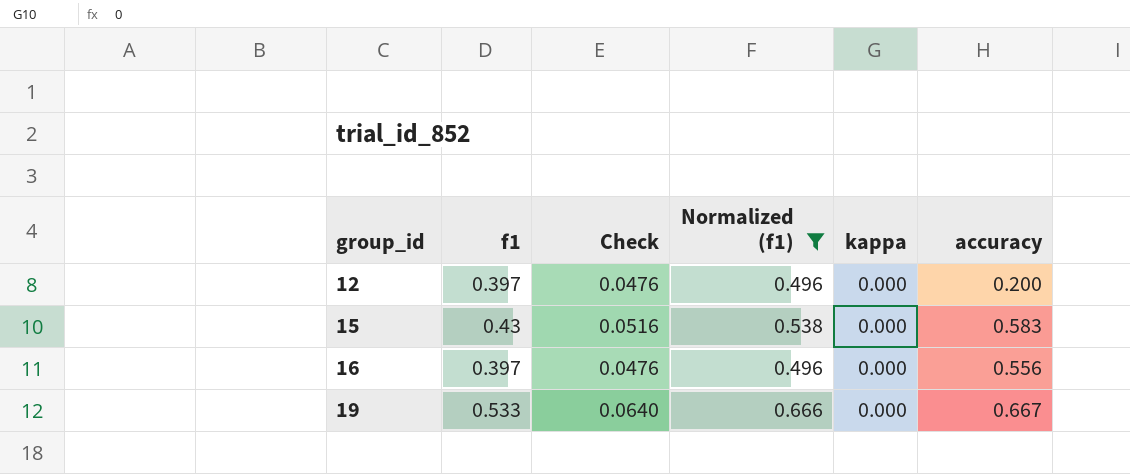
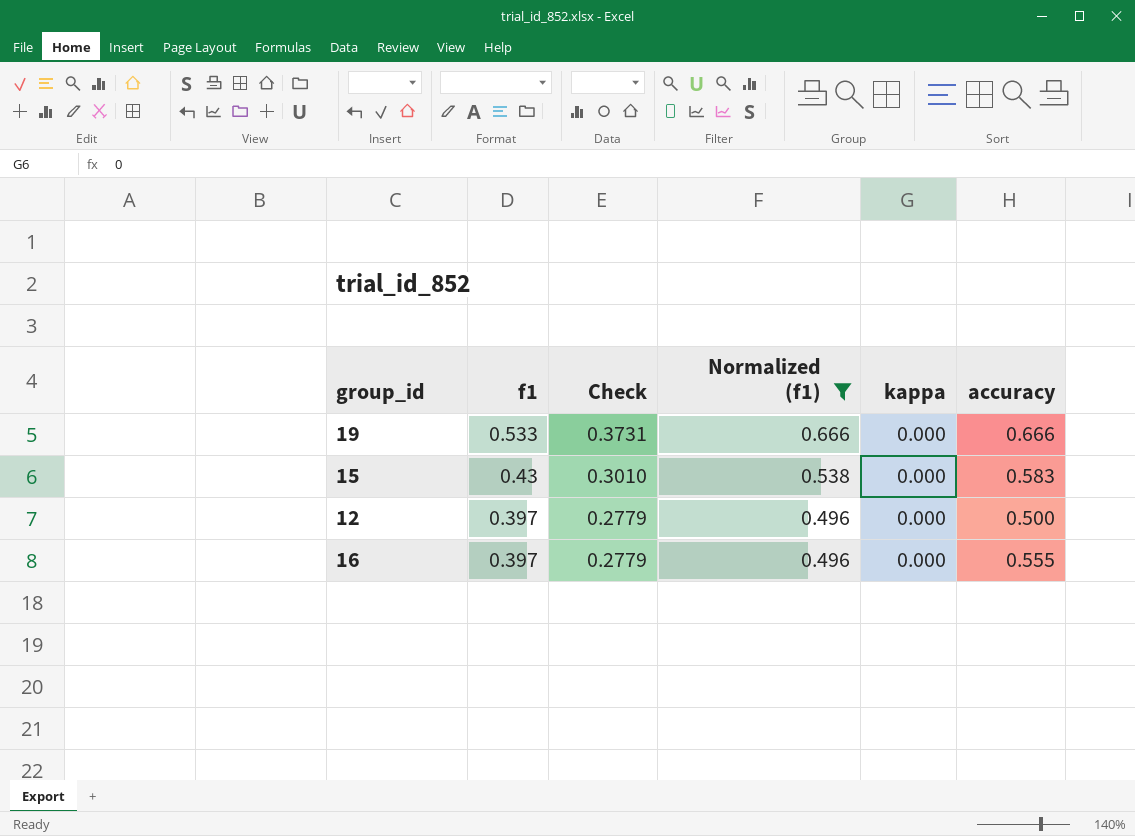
row order: group_id ascending -> f1 descending
column Check | formula: [f1] * 0.12 -> [f1] * 0.7
19 | accuracy: 0.667 -> 0.666
12 | accuracy: 0.200 -> 0.500
16 | accuracy: 0.556 -> 0.555

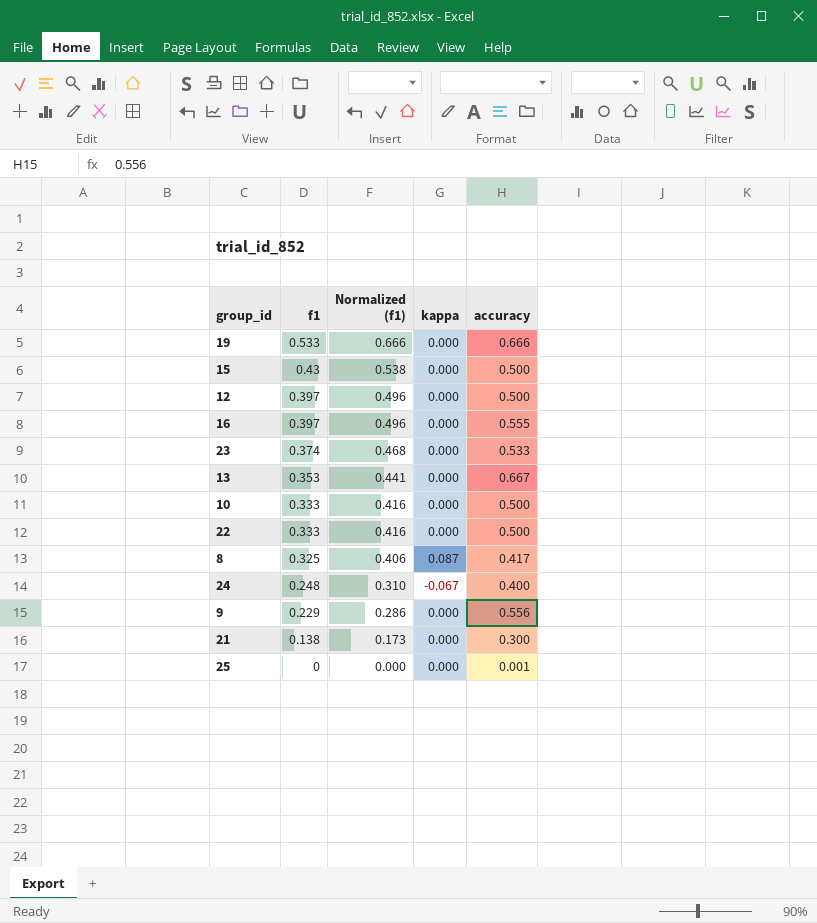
filter: Normalized (f1) >= 0.496 -> none
column Check | formula: [f1] * 0.7 -> none
15 | accuracy: 0.583 -> 0.500

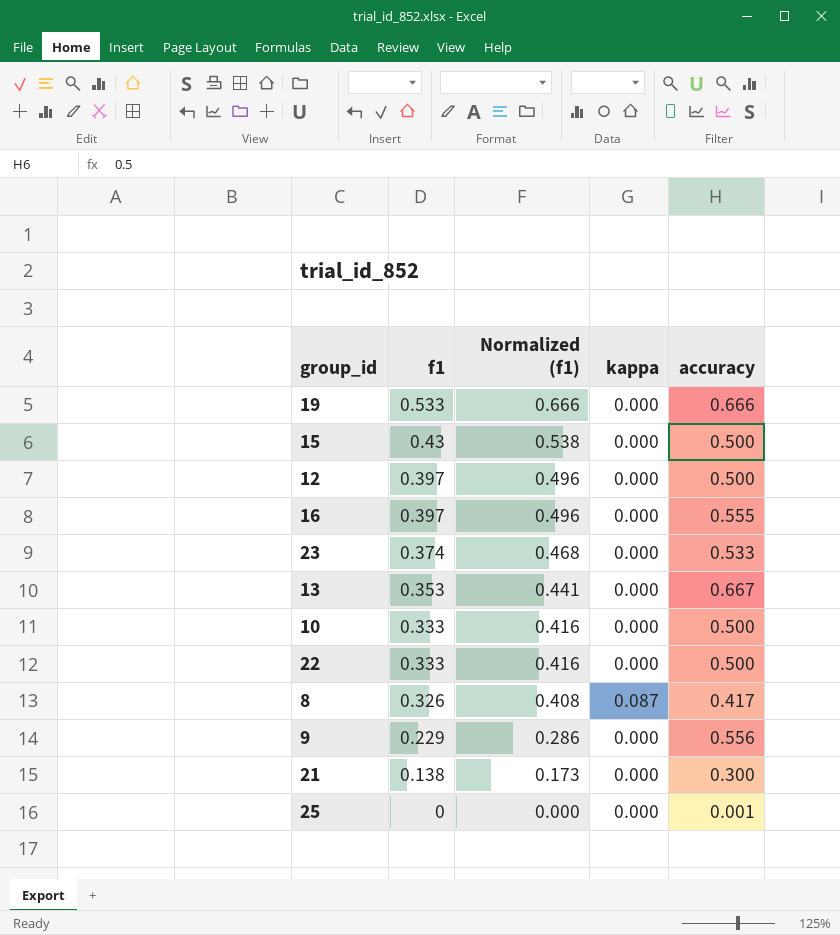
row 24: 0.248 | 0.310 | -0.067 | 0.400 -> none
8 | f1: 0.325 -> 0.326
8 | Normalized (f1): 0.406 -> 0.408

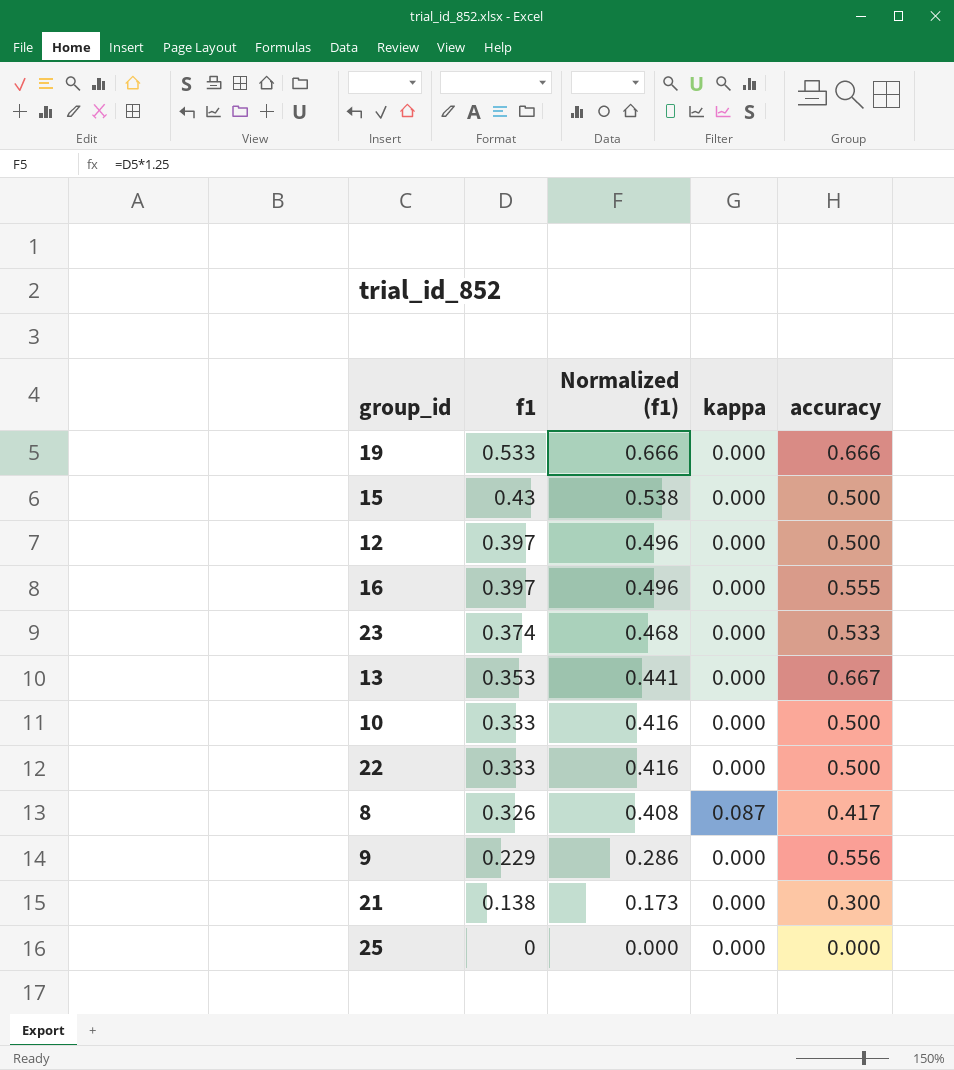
25 | accuracy: 0.001 -> 0.000

